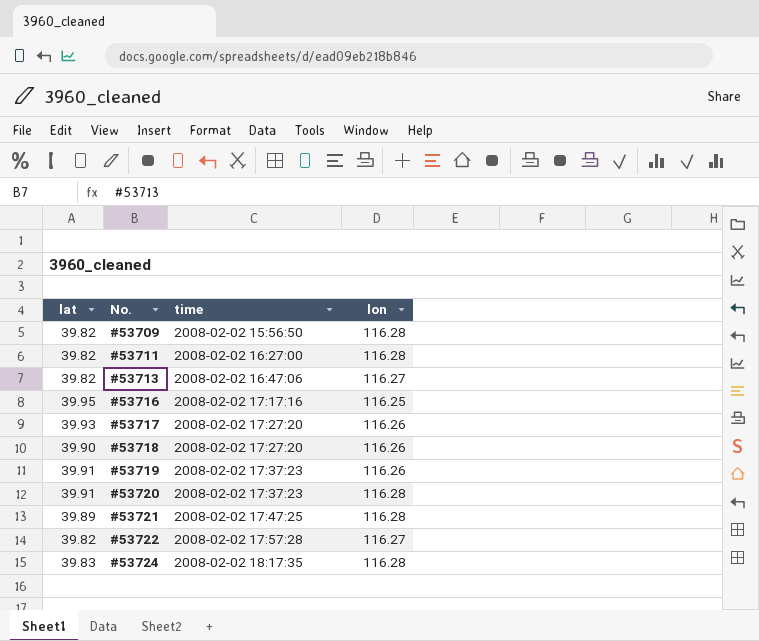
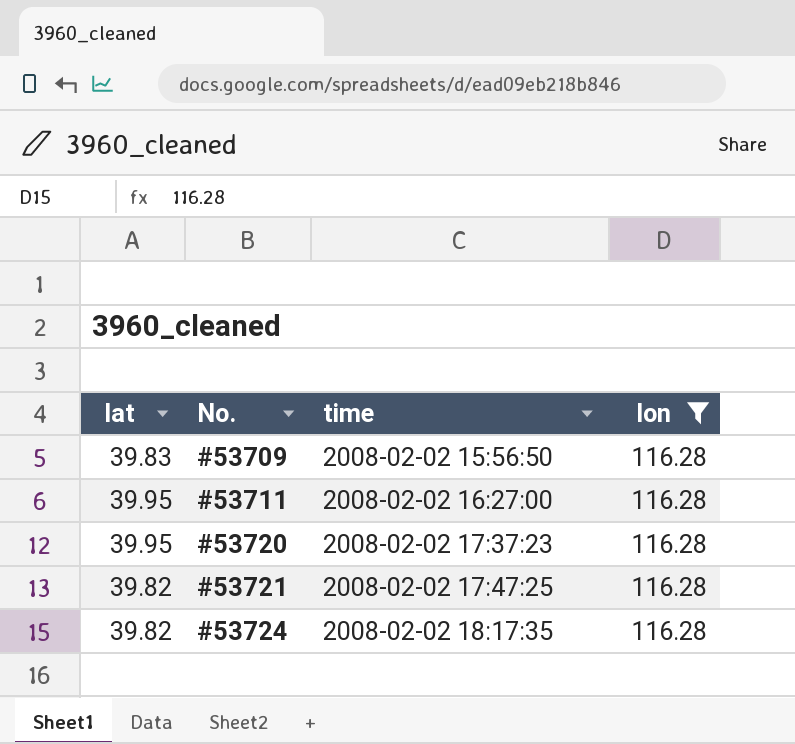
filter: none -> lon = 116.28
#53709 | lat: 39.82 -> 39.83
#53711 | lat: 39.82 -> 39.95
#53720 | lat: 39.91 -> 39.95
#53721 | lat: 39.89 -> 39.82
#53724 | lat: 39.83 -> 39.82

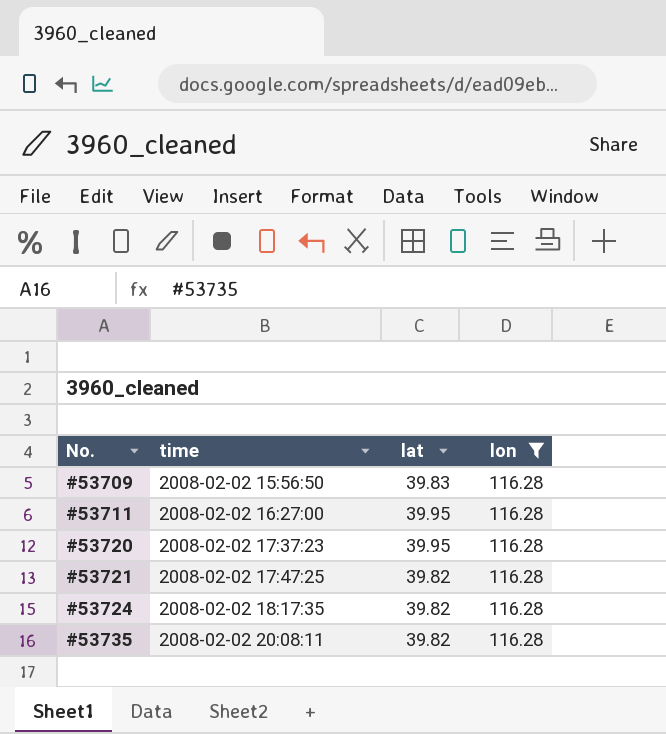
column lat | position: 1 -> 3
row #53735: none -> 2008-02-02 20:08:11 | 39.82 | 116.28

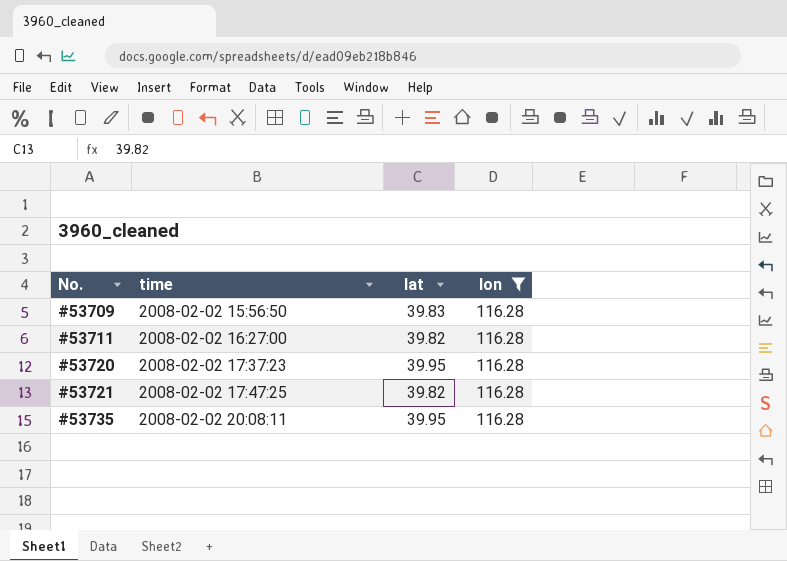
row #53724: 2008-02-02 18:17:35 | 39.82 | 116.28 -> none
#53711 | lat: 39.95 -> 39.82
#53735 | lat: 39.82 -> 39.95

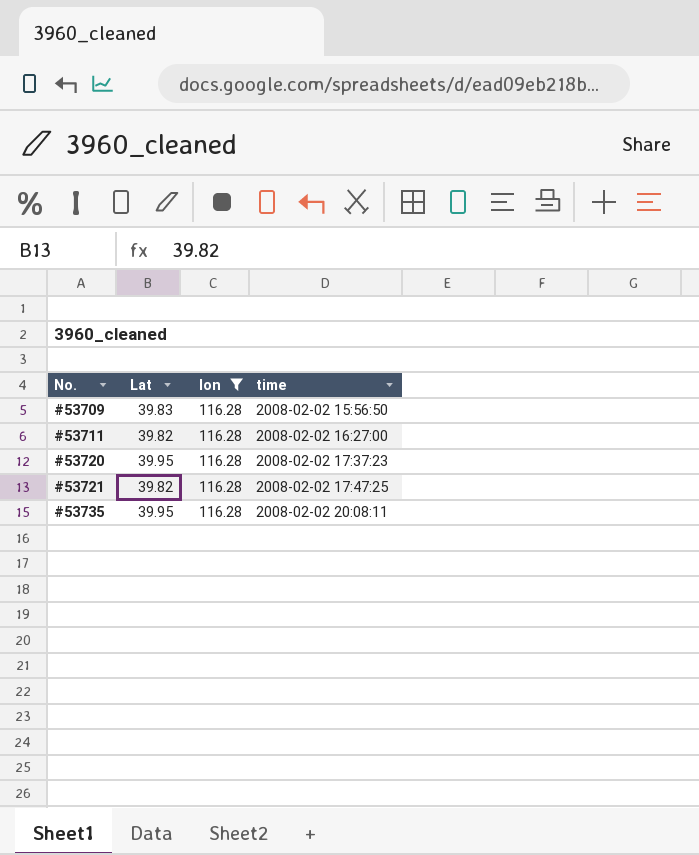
column name: lat -> Lat
column time | position: 2 -> 4

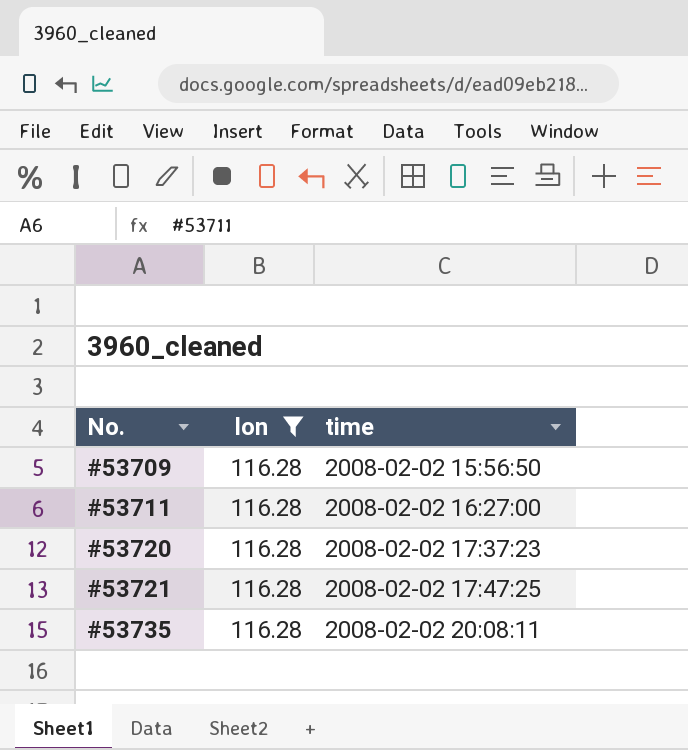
column Lat | position: 2 -> none

